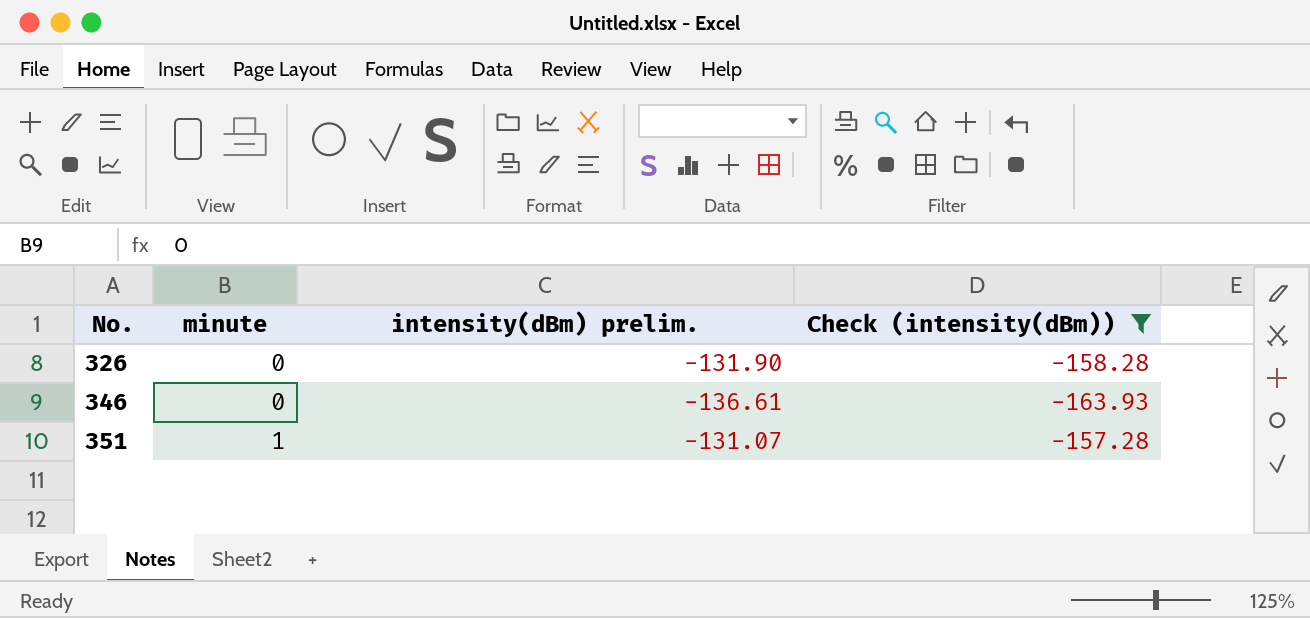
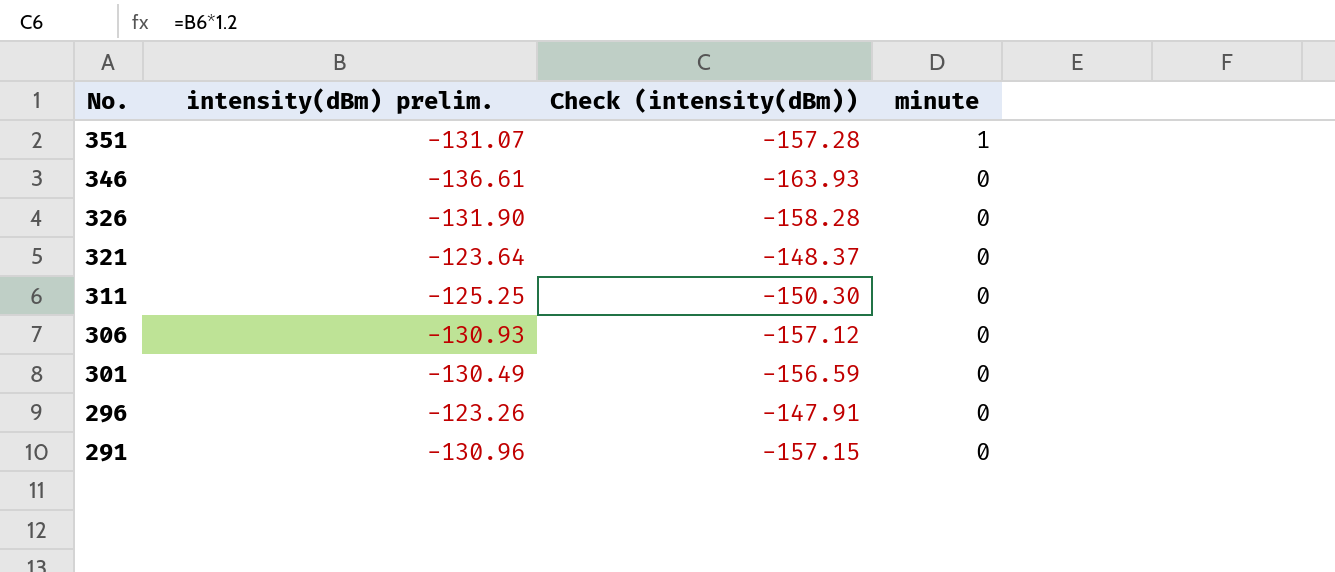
filter: Check (intensity(dBm)) <= -157.28 -> none
row order: No. ascending -> No. descending
column minute | position: 2 -> 4

